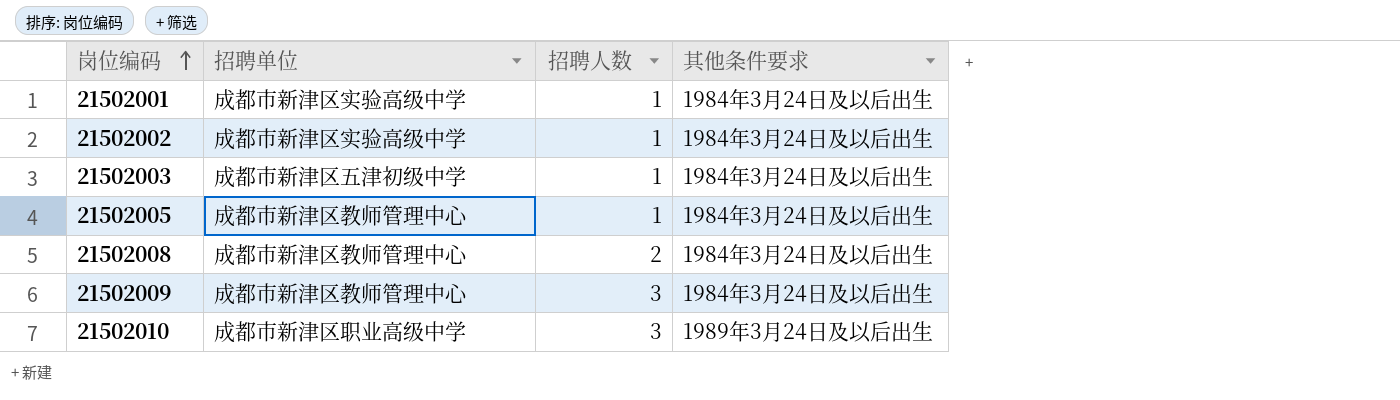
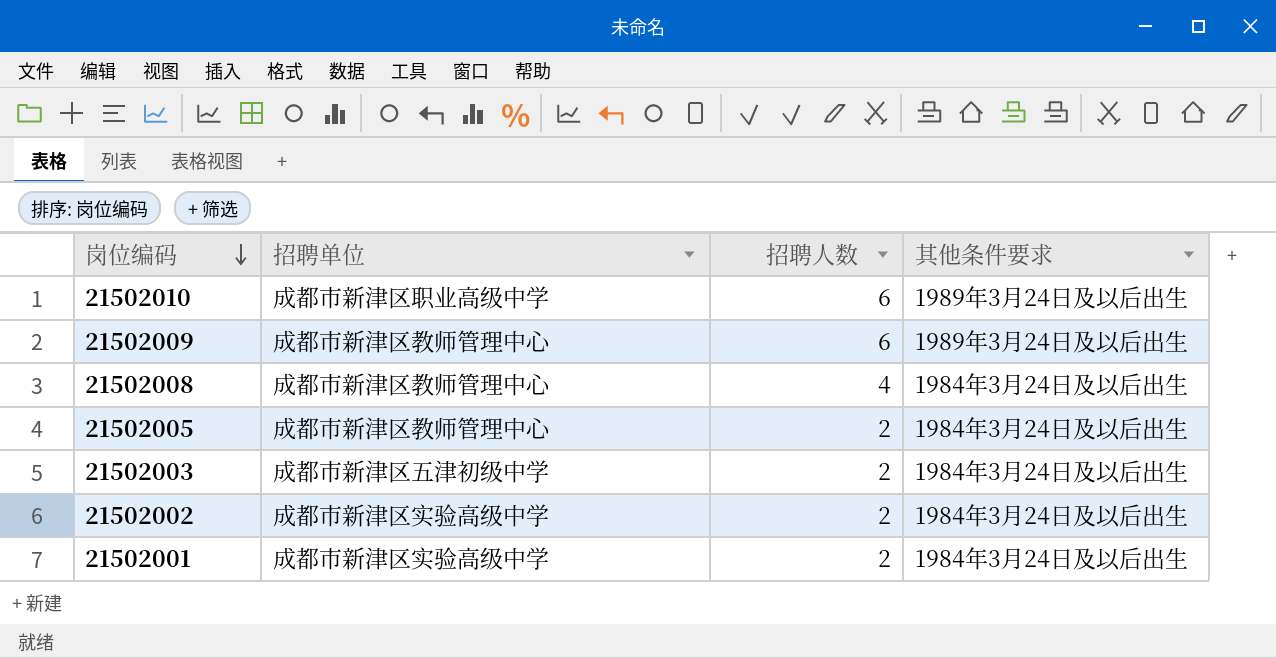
row order: 岗位编码 ascending -> 岗位编码 descending
21502010 | 招聘人数: 3 -> 6
21502009 | 招聘人数: 3 -> 6
21502009 | 其他条件要求: 1984年3月24日及以后出生 -> 1989年3月24日及以后出生
21502008 | 招聘人数: 2 -> 4
21502005 | 招聘人数: 1 -> 2
21502003 | 招聘人数: 1 -> 2
21502002 | 招聘人数: 1 -> 2
21502001 | 招聘人数: 1 -> 2

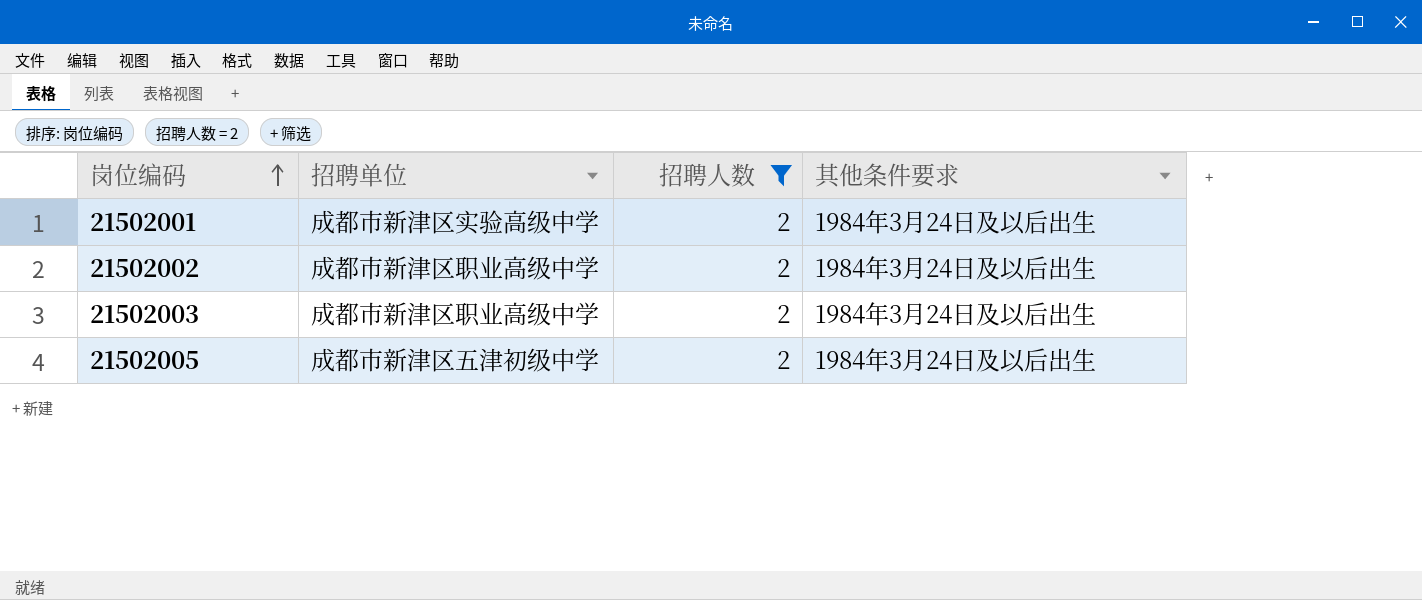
filter: none -> 招聘人数 = 2
row order: 岗位编码 descending -> 岗位编码 ascending
21502002 | 招聘单位: 成都市新津区实验高级中学 -> 成都市新津区职业高级中学
21502003 | 招聘单位: 成都市新津区五津初级中学 -> 成都市新津区职业高级中学
21502005 | 招聘单位: 成都市新津区教师管理中心 -> 成都市新津区五津初级中学

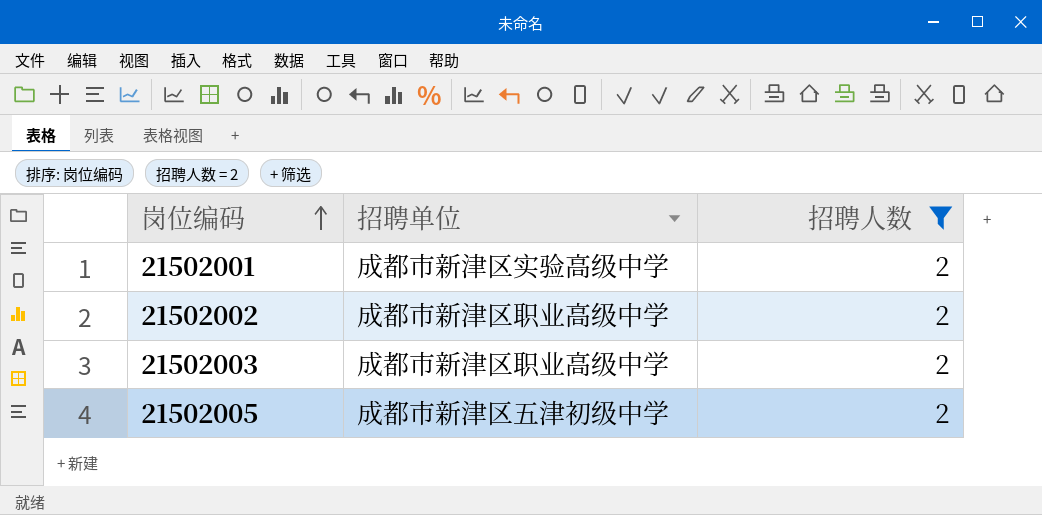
column 其他条件要求 | position: 4 -> none

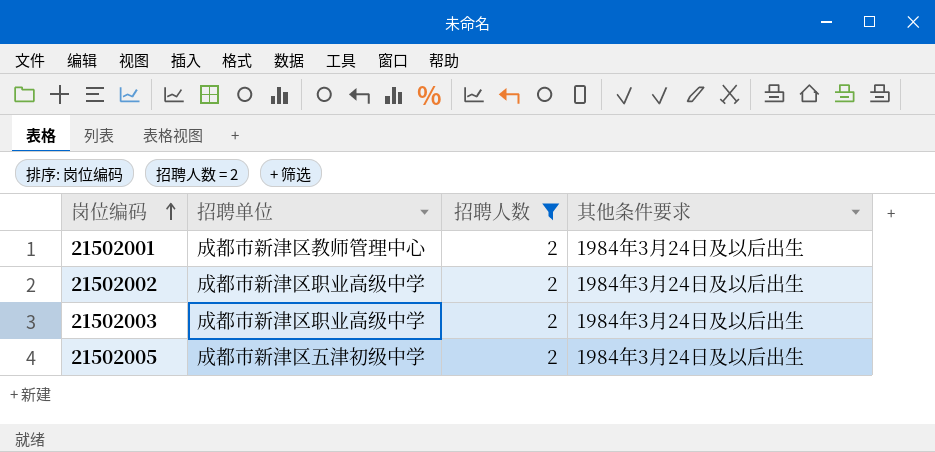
column 其他条件要求 | position: none -> 4
21502001 | 招聘单位: 成都市新津区实验高级中学 -> 成都市新津区教师管理中心

